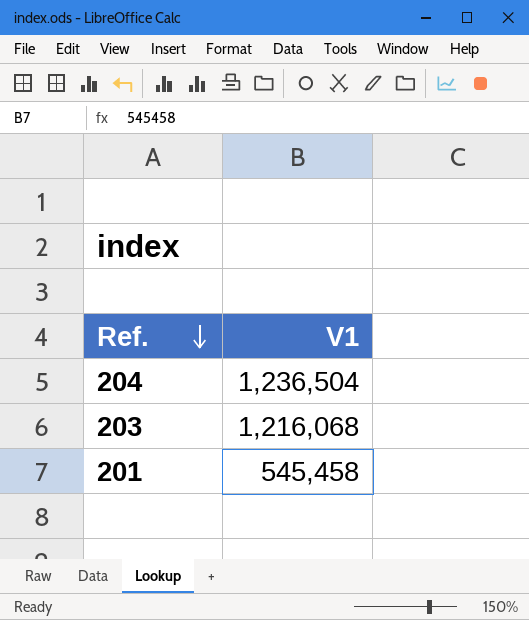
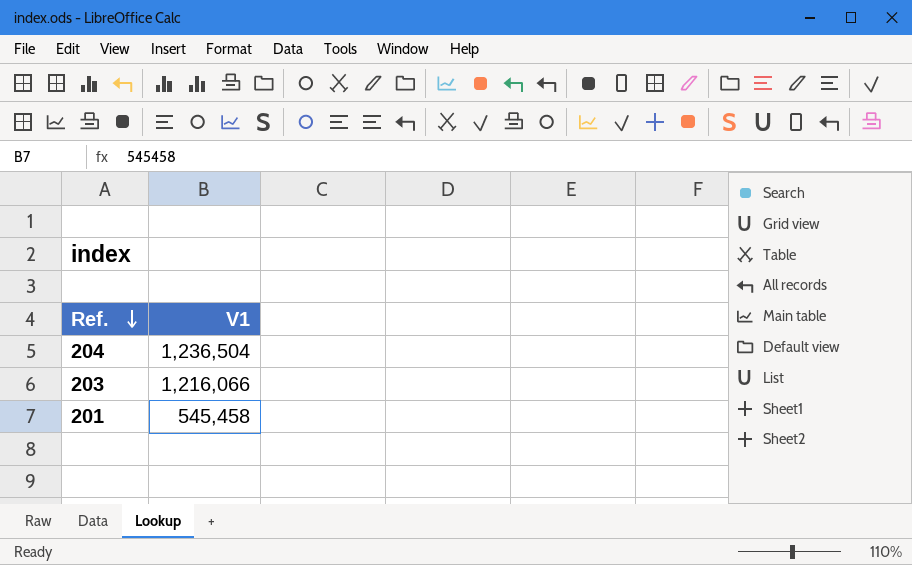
203 | V1: 1,216,068 -> 1,216,066

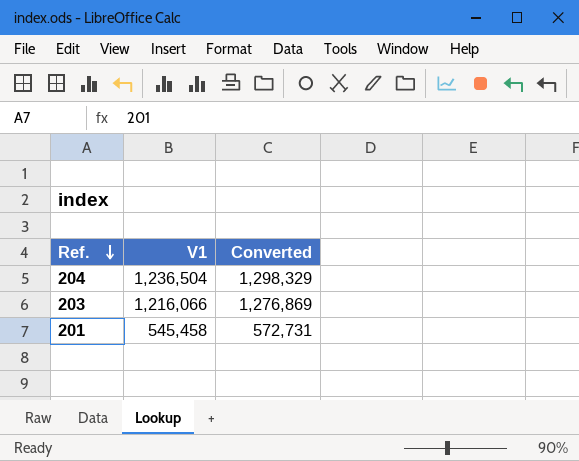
column Converted | formula: none -> [V1] * 1.05

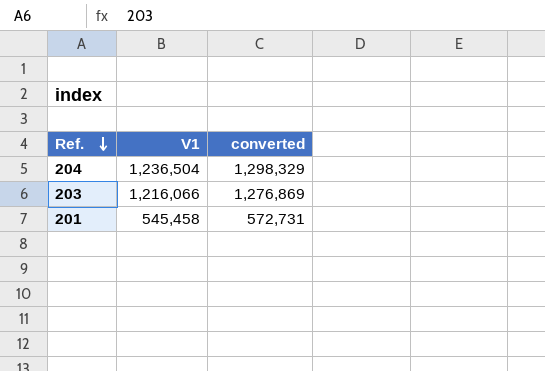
column name: Converted -> converted

